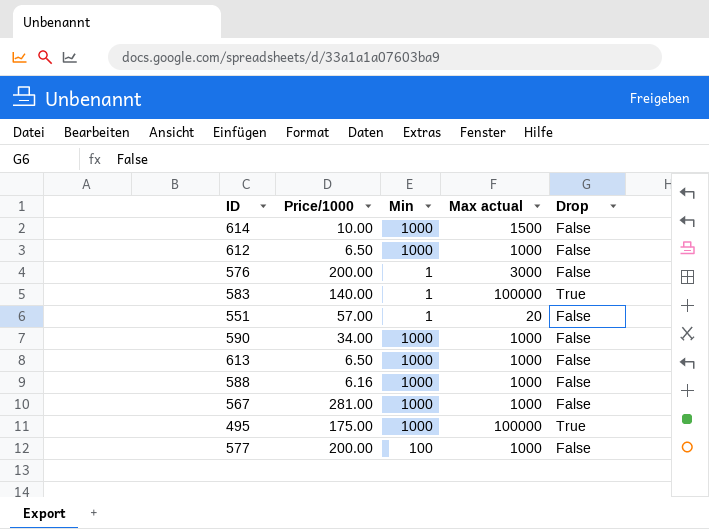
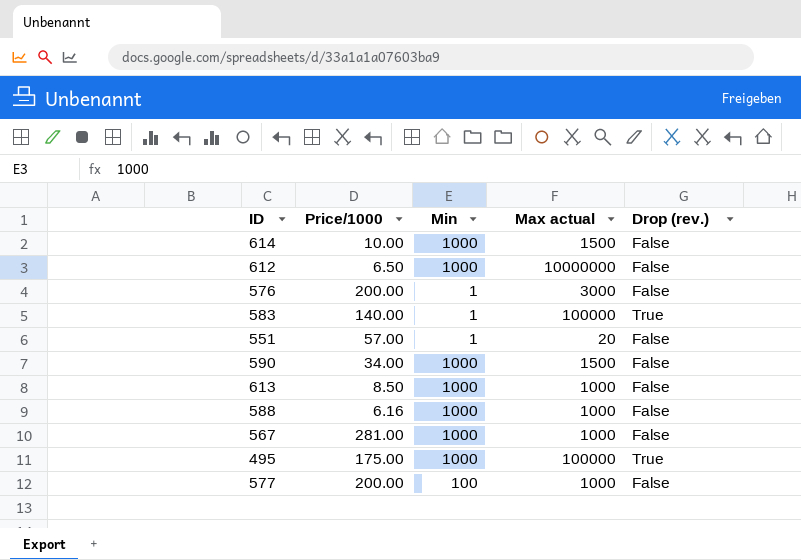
column name: Drop -> Drop (rev.)
612 | Max actual: 1000 -> 10000000
590 | Max actual: 1000 -> 1500
613 | Price/1000: 6.50 -> 8.50

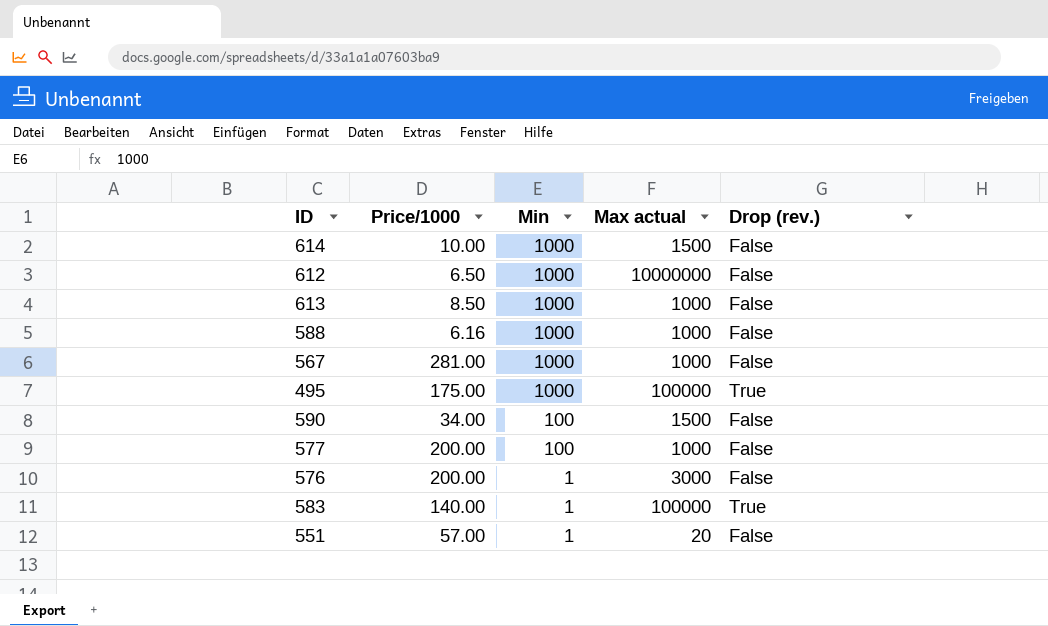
row order: none -> Min descending
590 | Min: 1000 -> 100

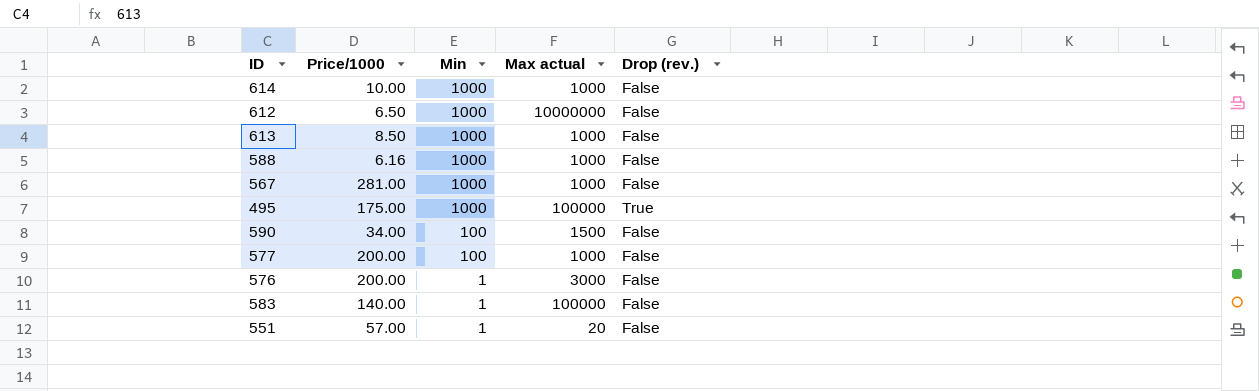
614 | Max actual: 1500 -> 1000
583 | Drop (rev.): True -> False

